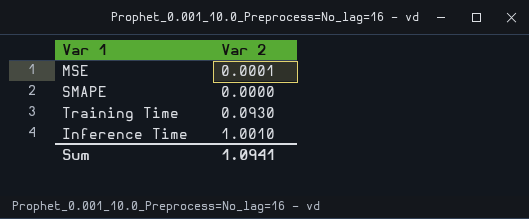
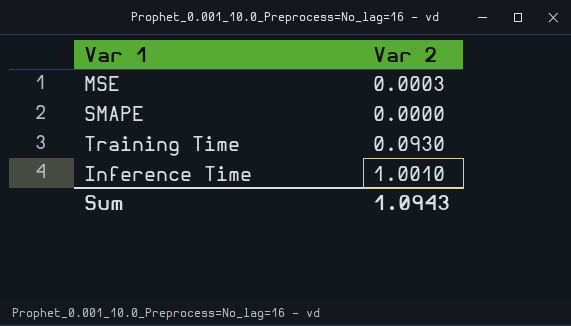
MSE | Var 2: 0.0001 -> 0.0003
Sum | Var 2: 1.0941 -> 1.0943

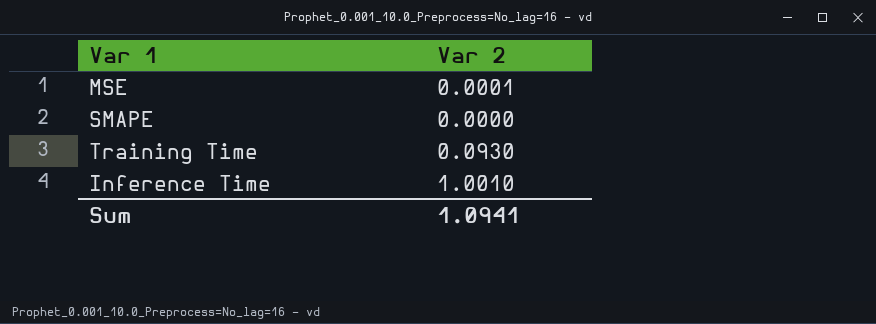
MSE | Var 2: 0.0003 -> 0.0001
Sum | Var 2: 1.0943 -> 1.0941

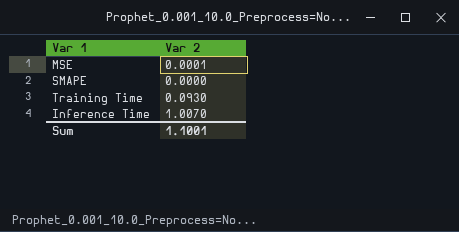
Inference Time | Var 2: 1.0010 -> 1.0070
Sum | Var 2: 1.0941 -> 1.1001

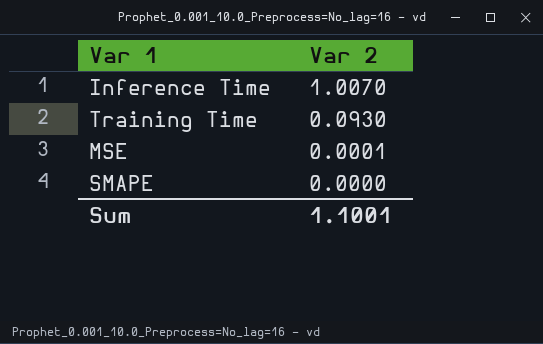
row order: none -> Var 2 descending

